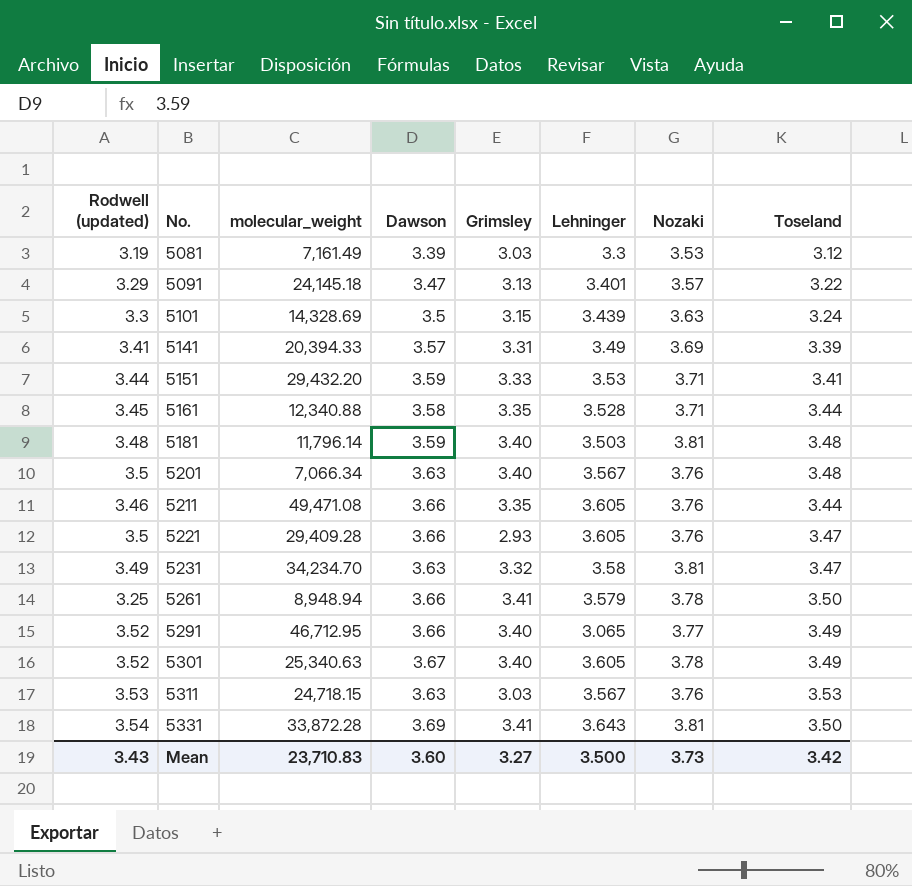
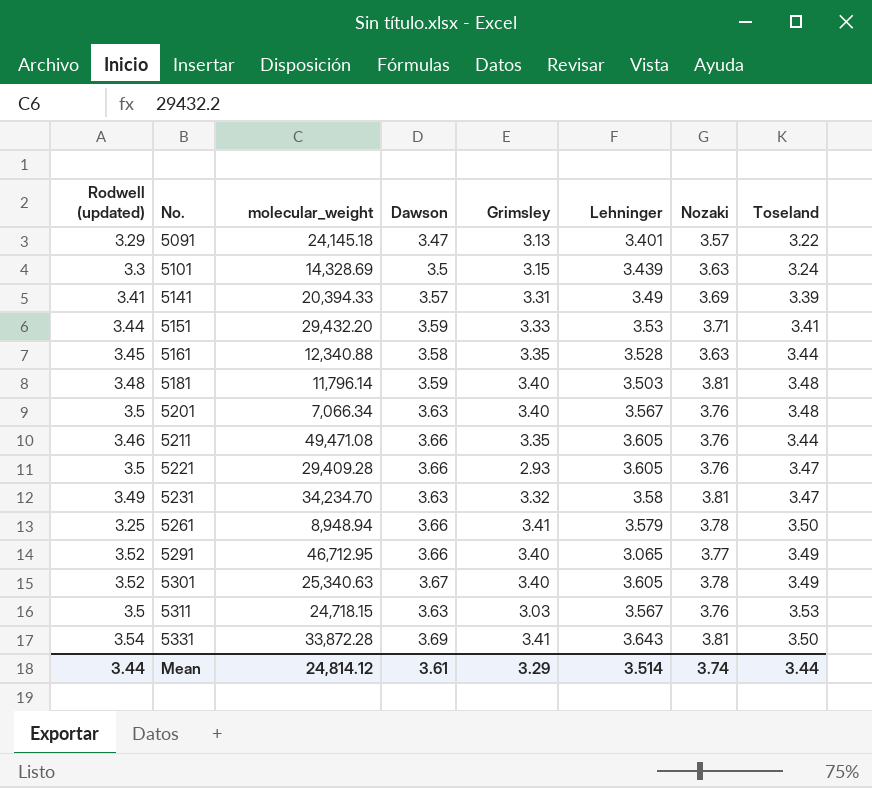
row 5081: 3.19 | 7,161.49 | 3.39 | 3.03 | 3.3 | 3.53 | 3.12 -> none
5161 | Nozaki: 3.71 -> 3.63
5311 | Rodwell (updated): 3.53 -> 3.5
Mean | Rodwell (updated): 3.43 -> 3.44
Mean | molecular_weight: 23,710.83 -> 24,814.12
Mean | Dawson: 3.60 -> 3.61
Mean | Grimsley: 3.27 -> 3.29
Mean | Lehninger: 3.500 -> 3.514
Mean | Nozaki: 3.73 -> 3.74
Mean | Toseland: 3.42 -> 3.44

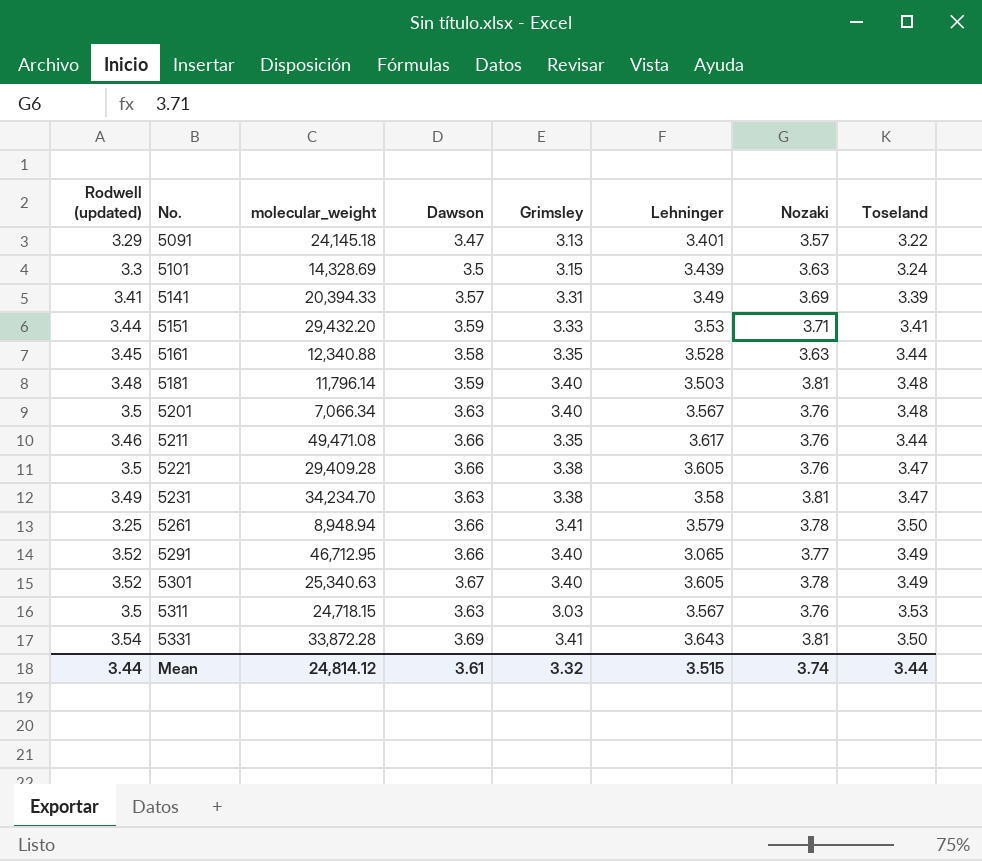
5211 | Lehninger: 3.605 -> 3.617
5221 | Grimsley: 2.93 -> 3.38
5231 | Grimsley: 3.32 -> 3.38
Mean | Grimsley: 3.29 -> 3.32
Mean | Lehninger: 3.514 -> 3.515

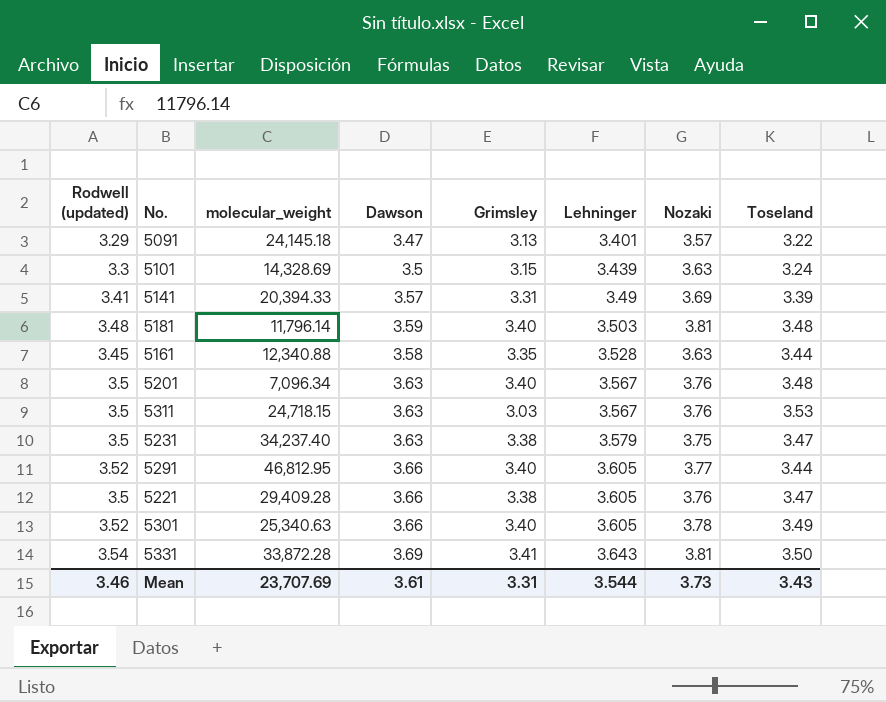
row order: No. ascending -> Lehninger ascending
row 5151: 3.44 | 29,432.20 | 3.59 | 3.33 | 3.53 | 3.71 | 3.41 -> none
row 5211: 3.46 | 49,471.08 | 3.66 | 3.35 | 3.617 | 3.76 | 3.44 -> none
row 5261: 3.25 | 8,948.94 | 3.66 | 3.41 | 3.579 | 3.78 | 3.50 -> none
5201 | molecular_weight: 7,066.34 -> 7,096.34
5231 | Rodwell (updated): 3.49 -> 3.5
5231 | molecular_weight: 34,234.70 -> 34,237.40
5231 | Lehninger: 3.58 -> 3.579
5231 | Nozaki: 3.81 -> 3.75
5291 | molecular_weight: 46,712.95 -> 46,812.95
5291 | Lehninger: 3.065 -> 3.605
5291 | Toseland: 3.49 -> 3.44
5301 | Dawson: 3.67 -> 3.66
Mean | Rodwell (updated): 3.44 -> 3.46
Mean | molecular_weight: 24,814.12 -> 23,707.69
Mean | Grimsley: 3.32 -> 3.31
Mean | Lehninger: 3.515 -> 3.544
Mean | Nozaki: 3.74 -> 3.73
Mean | Toseland: 3.44 -> 3.43

